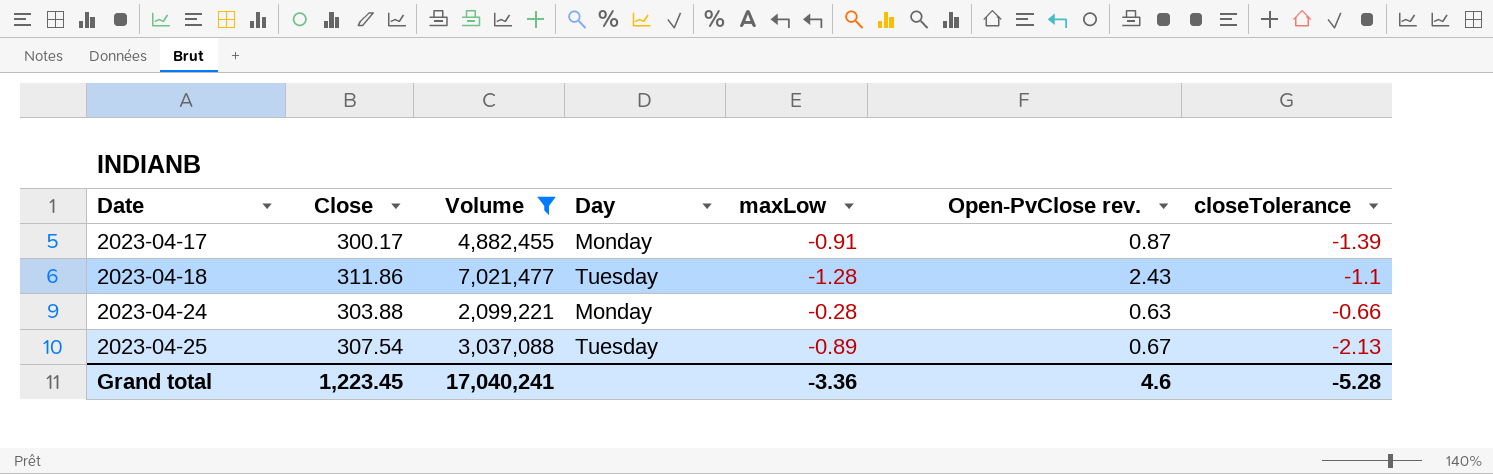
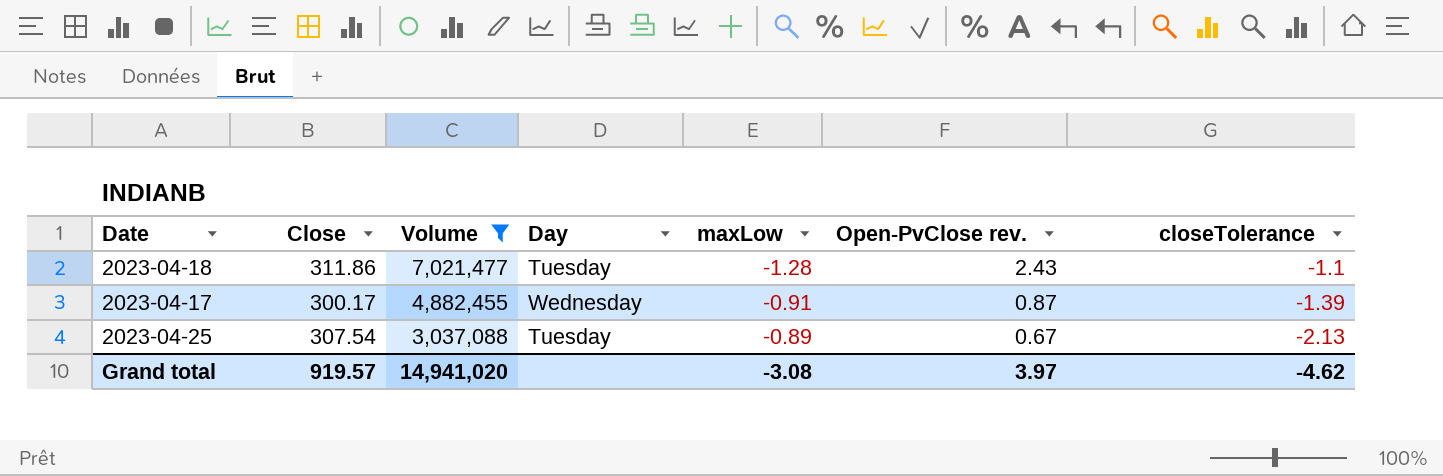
row order: Date ascending -> Volume descending
row 2023-04-24: 303.88 | 2,099,221 | Monday | -0.28 | 0.63 | -0.66 -> none
2023-04-17 | Day: Monday -> Wednesday
Grand total | Close: 1,223.45 -> 919.57
Grand total | Volume: 17,040,241 -> 14,941,020
Grand total | maxLow: -3.36 -> -3.08
Grand total | Open-PvClose rev.: 4.6 -> 3.97
Grand total | closeTolerance: -5.28 -> -4.62

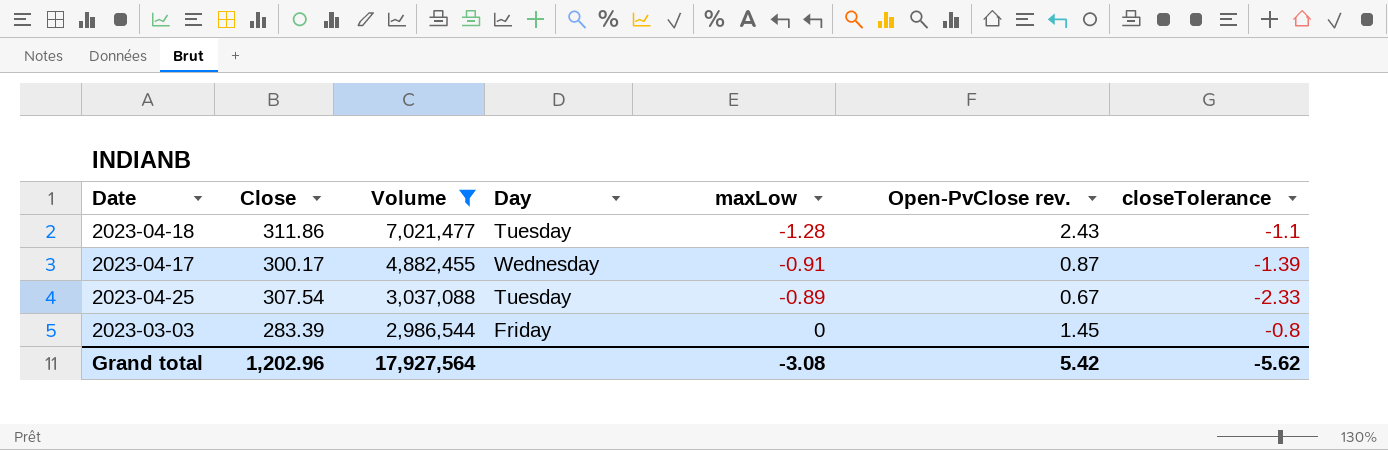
2023-04-25 | closeTolerance: -2.13 -> -2.33
row 2023-03-03: none -> 283.39 | 2,986,544 | Friday | 0 | 1.45 | -0.8
Grand total | Close: 919.57 -> 1,202.96
Grand total | Volume: 14,941,020 -> 17,927,564
Grand total | Open-PvClose rev.: 3.97 -> 5.42
Grand total | closeTolerance: -4.62 -> -5.62

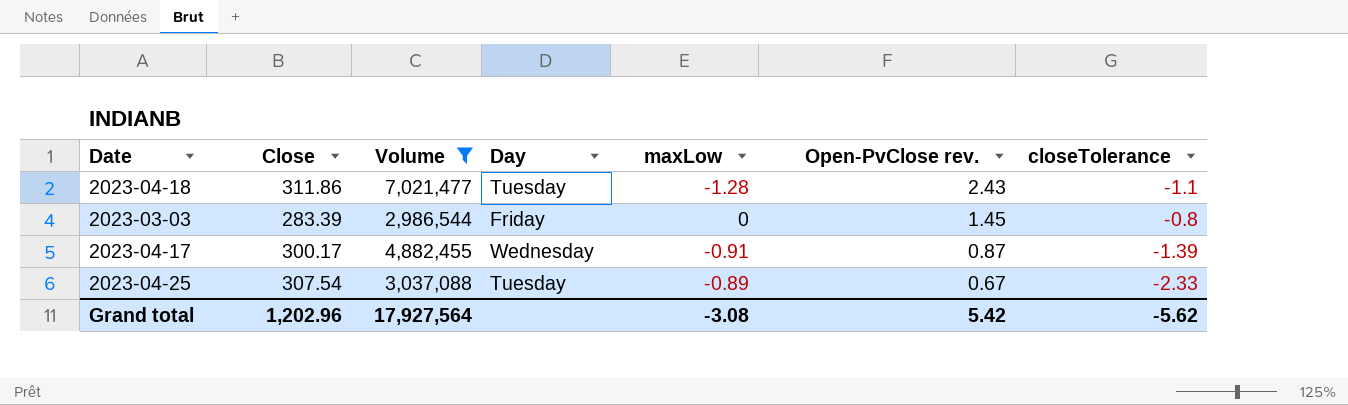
row order: Volume descending -> Open-PvClose rev. descending

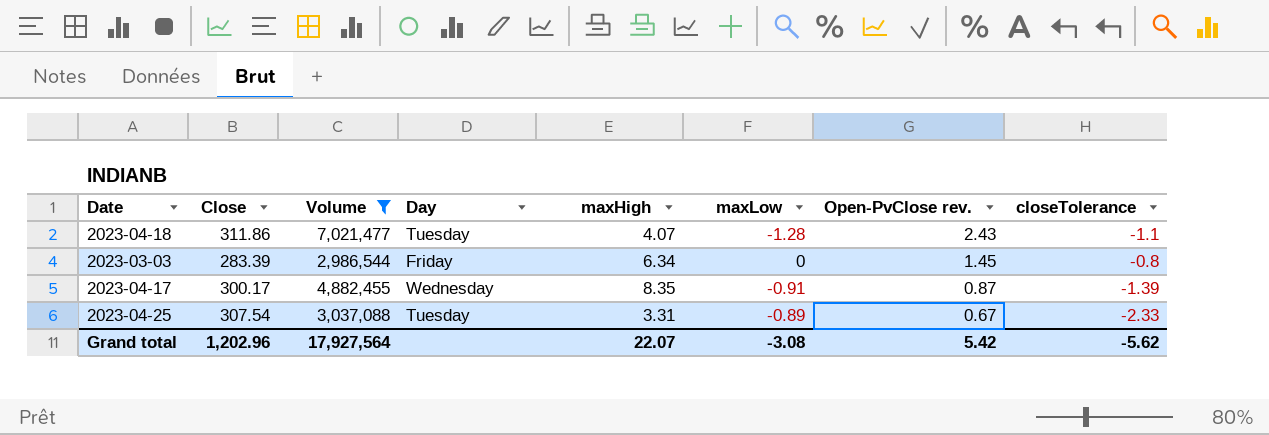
column maxHigh | position: none -> 5

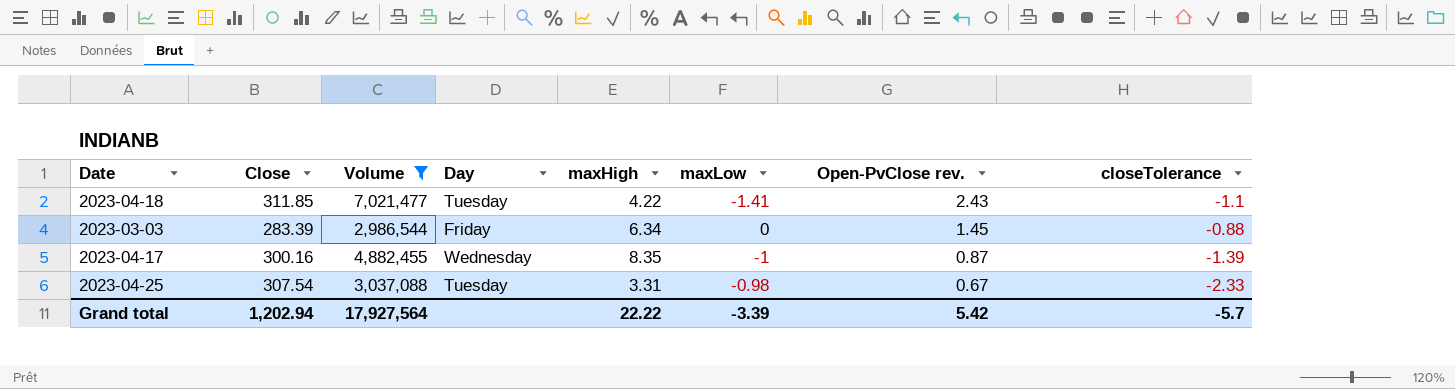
2023-04-18 | Close: 311.86 -> 311.85
2023-04-18 | maxHigh: 4.07 -> 4.22
2023-04-18 | maxLow: -1.28 -> -1.41
2023-03-03 | closeTolerance: -0.8 -> -0.88
2023-04-17 | Close: 300.17 -> 300.16
2023-04-17 | maxLow: -0.91 -> -1
2023-04-25 | maxLow: -0.89 -> -0.98
Grand total | Close: 1,202.96 -> 1,202.94
Grand total | maxHigh: 22.07 -> 22.22
Grand total | maxLow: -3.08 -> -3.39
Grand total | closeTolerance: -5.62 -> -5.7

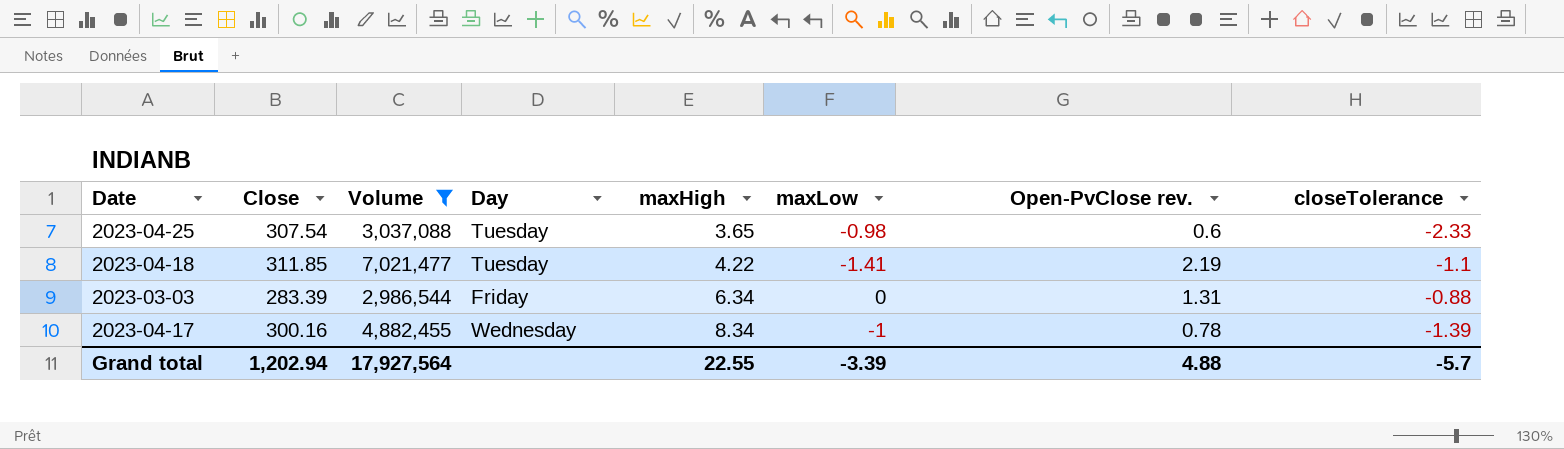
row order: Open-PvClose rev. descending -> maxHigh ascending
2023-04-25 | maxHigh: 3.31 -> 3.65
2023-04-25 | Open-PvClose rev.: 0.67 -> 0.6
2023-04-18 | Open-PvClose rev.: 2.43 -> 2.19
2023-03-03 | Open-PvClose rev.: 1.45 -> 1.31
2023-04-17 | maxHigh: 8.35 -> 8.34
2023-04-17 | Open-PvClose rev.: 0.87 -> 0.78
Grand total | maxHigh: 22.22 -> 22.55
Grand total | Open-PvClose rev.: 5.42 -> 4.88

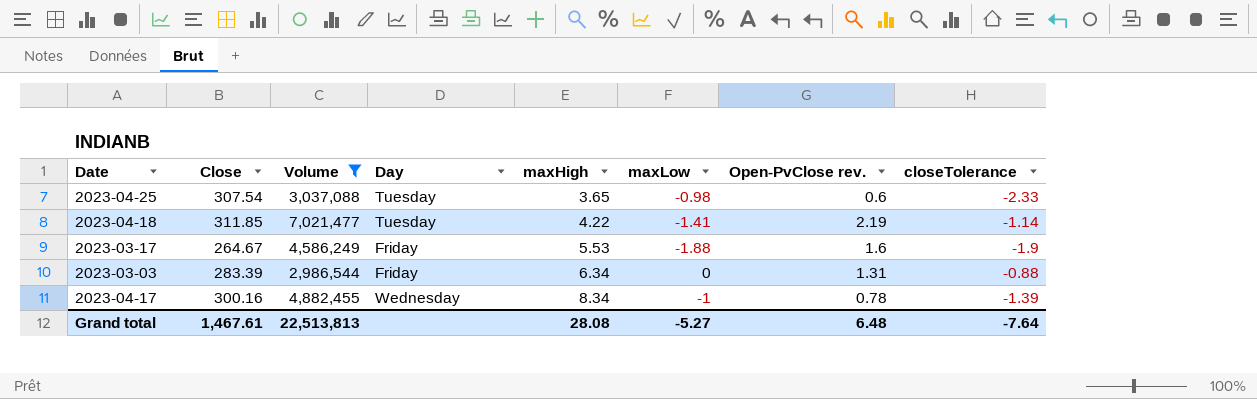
2023-04-18 | closeTolerance: -1.1 -> -1.14
row 2023-03-17: none -> 264.67 | 4,586,249 | Friday | 5.53 | -1.88 | 1.6 | -1.9
Grand total | Close: 1,202.94 -> 1,467.61
Grand total | Volume: 17,927,564 -> 22,513,813
Grand total | maxHigh: 22.55 -> 28.08
Grand total | maxLow: -3.39 -> -5.27
Grand total | Open-PvClose rev.: 4.88 -> 6.48
Grand total | closeTolerance: -5.7 -> -7.64

